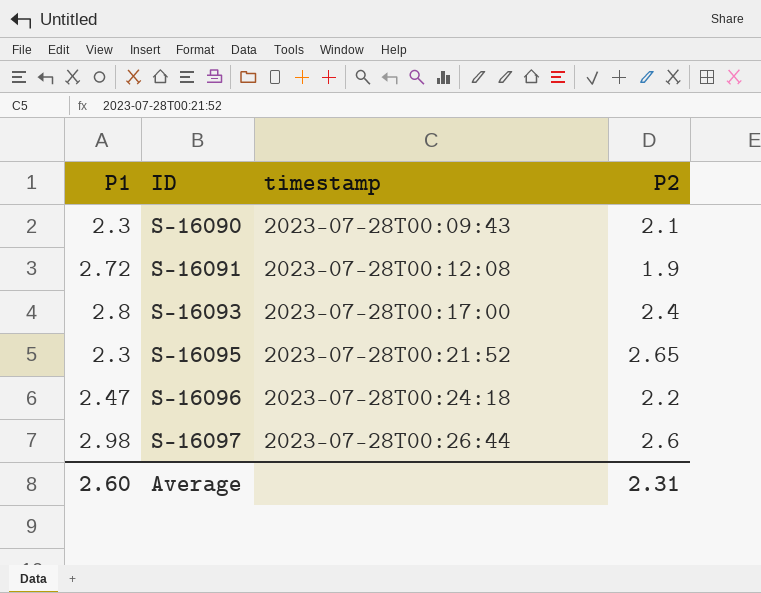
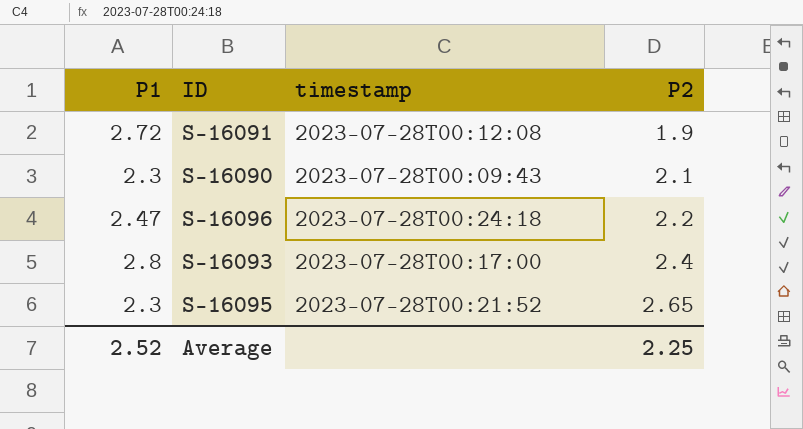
row order: ID ascending -> P2 ascending
row S-16097: 2.98 | 2023-07-28T00:26:44 | 2.6 -> none
Average | P1: 2.60 -> 2.52
Average | P2: 2.31 -> 2.25

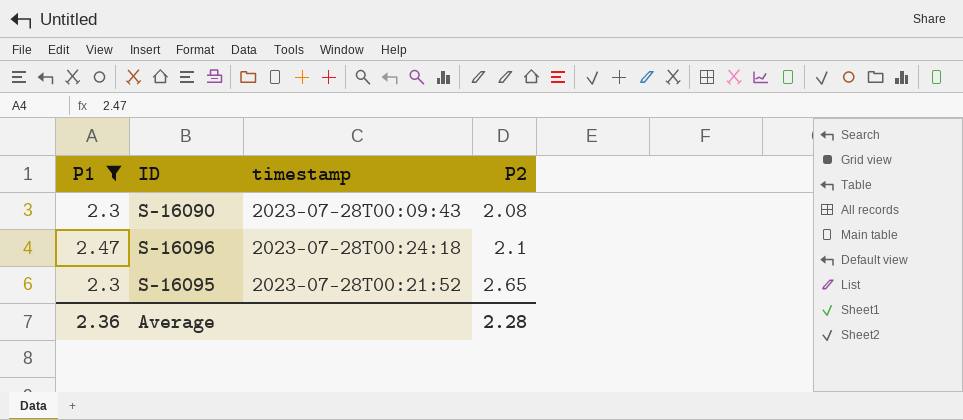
filter: none -> P1 <= 2.47
S-16090 | P2: 2.1 -> 2.08
S-16096 | P2: 2.2 -> 2.1
Average | P1: 2.52 -> 2.36
Average | P2: 2.25 -> 2.28

